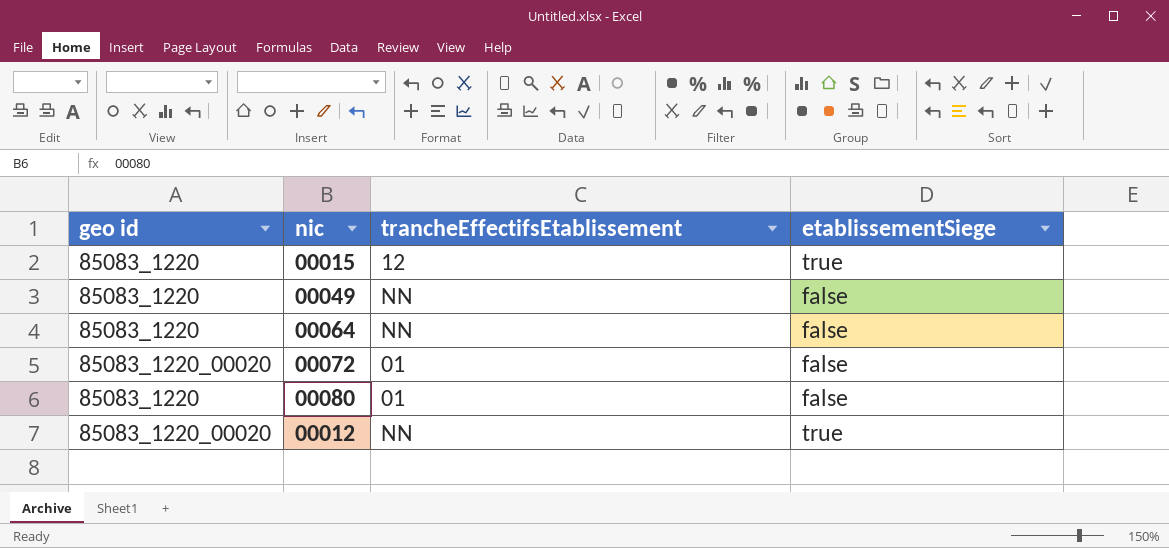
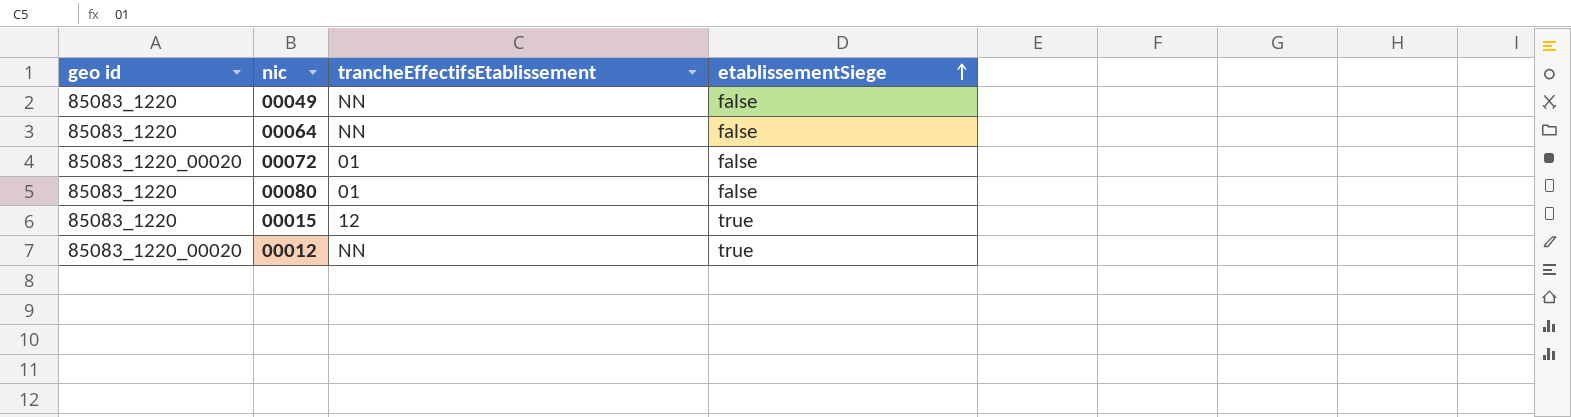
row order: none -> etablissementSiege ascending

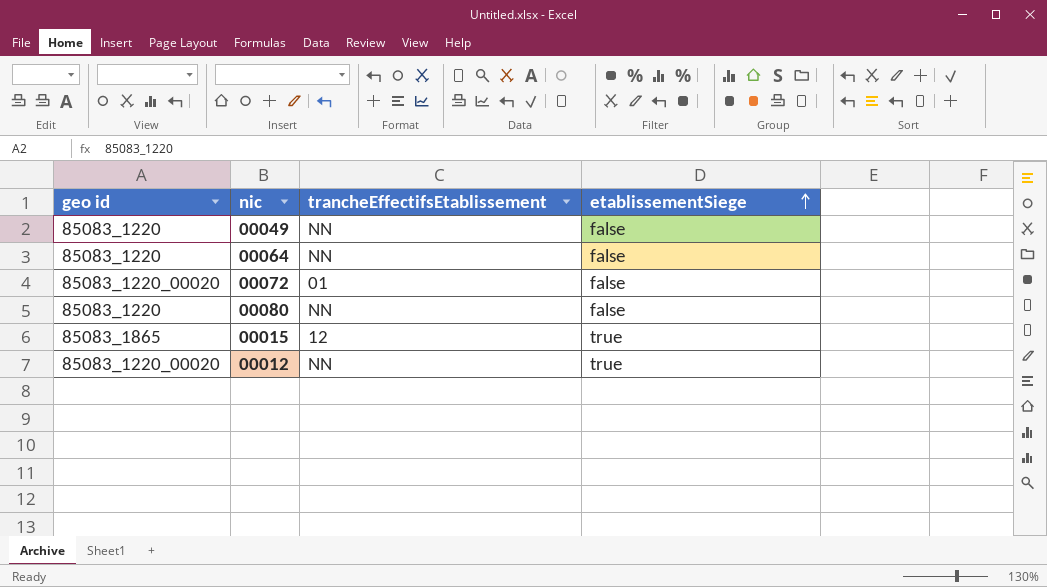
00080 | trancheEffectifsEtablissement: 01 -> NN
00015 | geo id: 85083_1220 -> 85083_1865

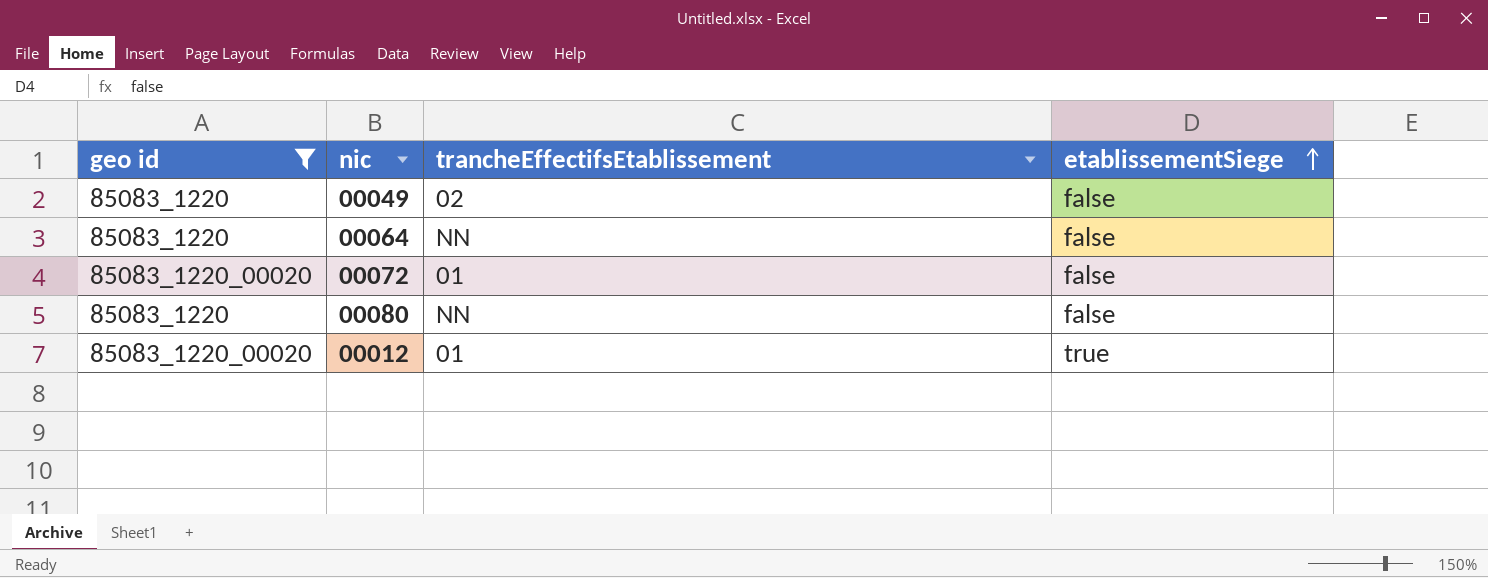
filter: none -> geo id != 85083_1865
00049 | trancheEffectifsEtablissement: NN -> 02
00012 | trancheEffectifsEtablissement: NN -> 01

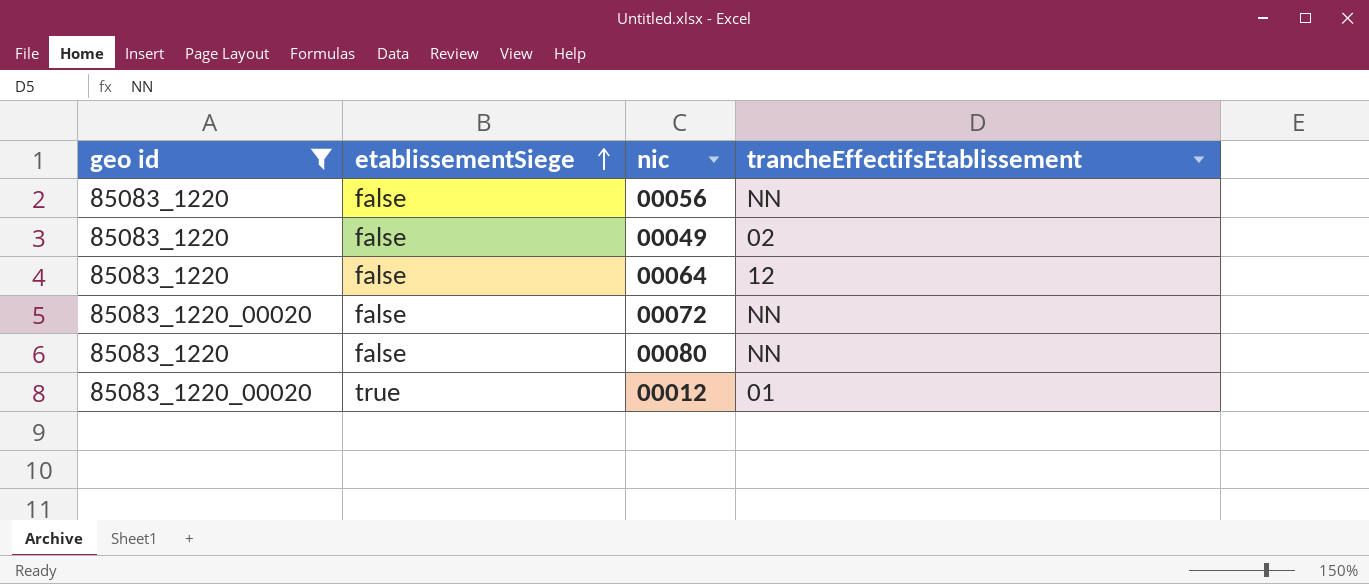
column etablissementSiege | position: 4 -> 2
row 00056: none -> 85083_1220 | false | NN
00064 | trancheEffectifsEtablissement: NN -> 12
00072 | trancheEffectifsEtablissement: 01 -> NN

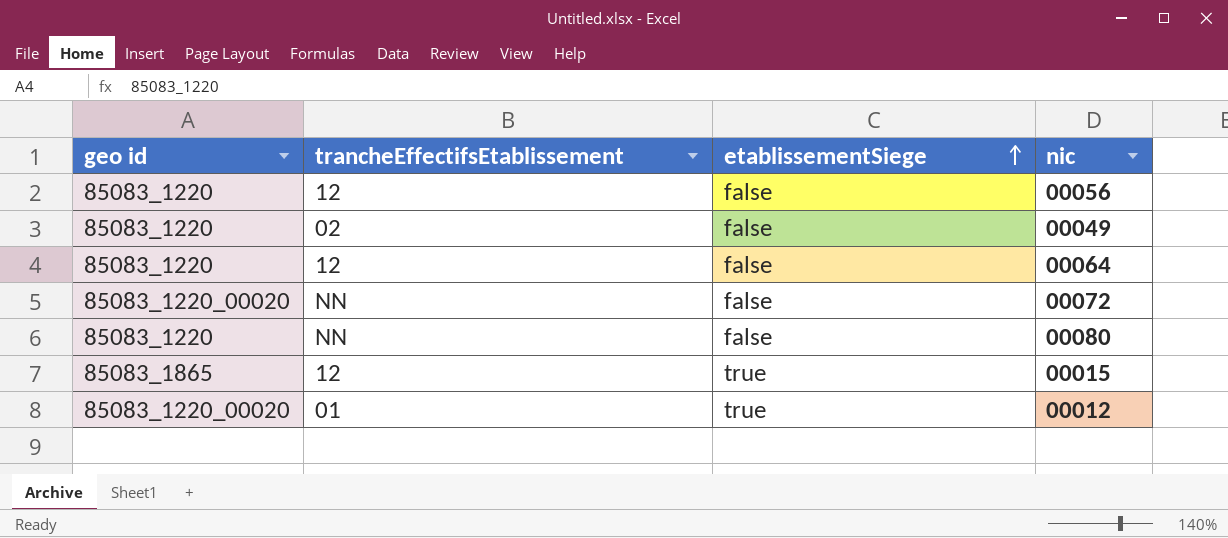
filter: geo id != 85083_1865 -> none
column trancheEffectifsEtablissement | position: 4 -> 2
00056 | trancheEffectifsEtablissement: NN -> 12

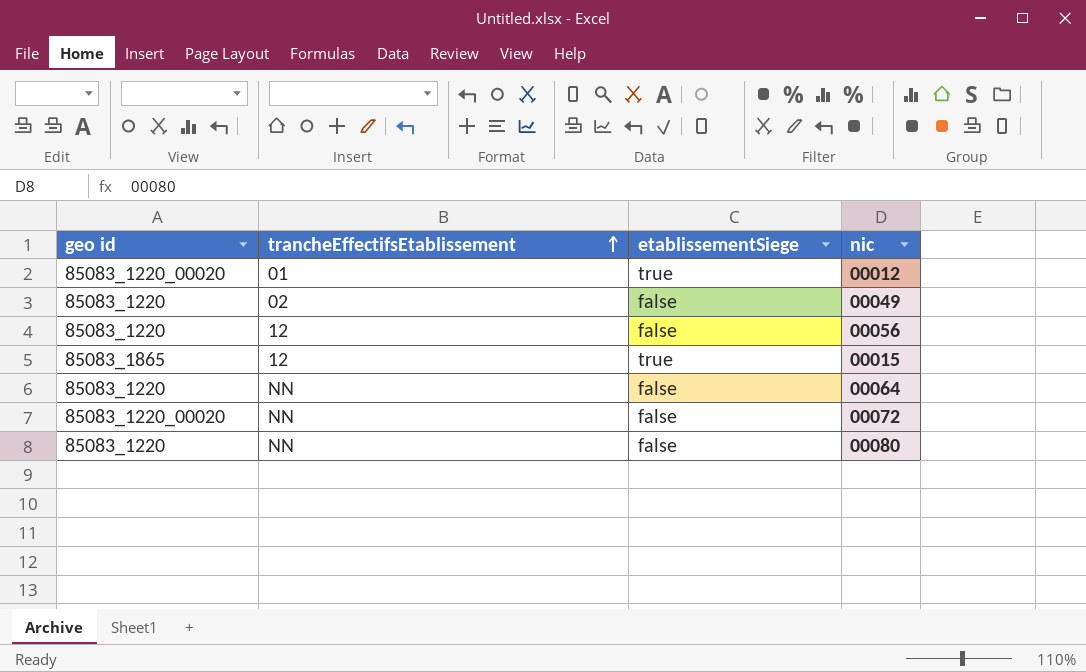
row order: etablissementSiege ascending -> trancheEffectifsEtablissement ascending
00064 | trancheEffectifsEtablissement: 12 -> NN

